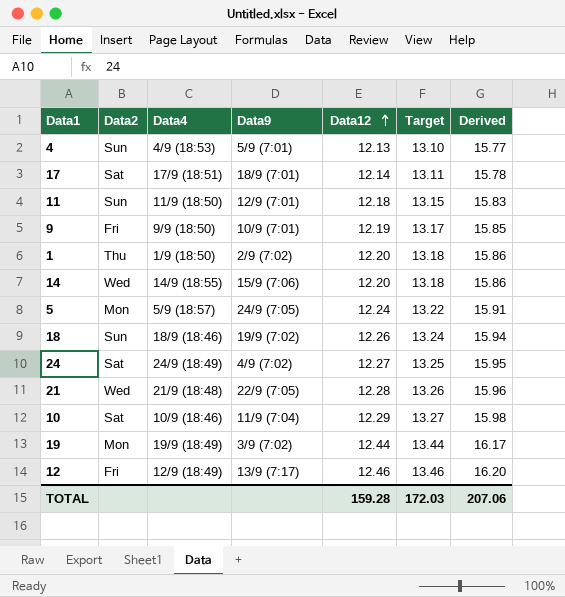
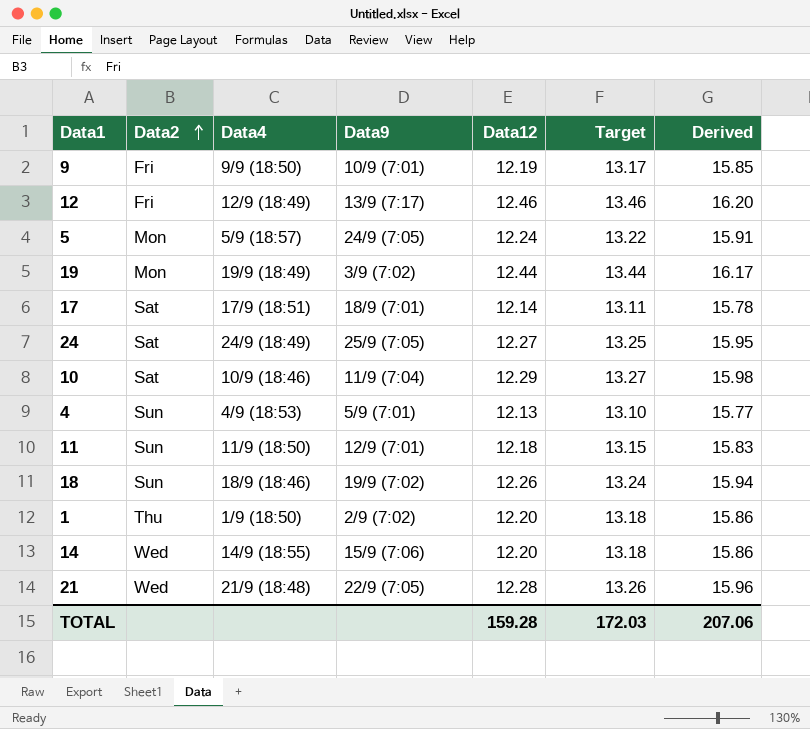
row order: Data12 ascending -> Data2 ascending
24 | Data9: 4/9 (7:02) -> 25/9 (7:05)

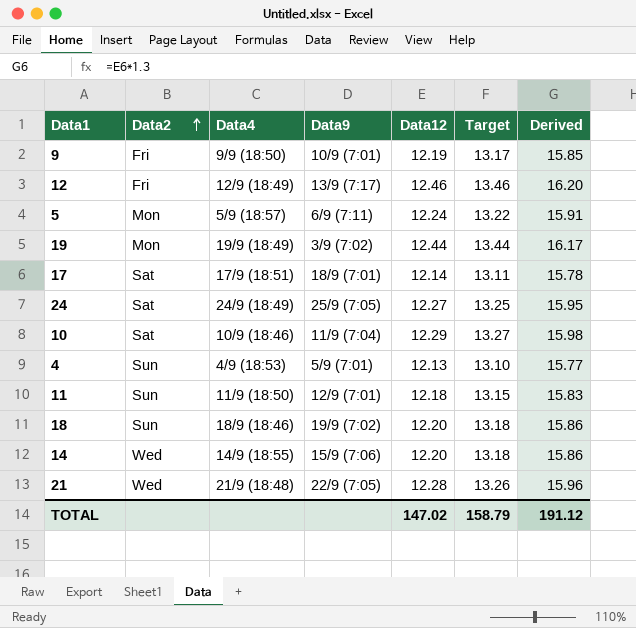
row 1: Thu | 1/9 (18:50) | 2/9 (7:02) | 12.20 | 13.18 | 15.86 -> none
5 | Data9: 24/9 (7:05) -> 6/9 (7:11)
18 | Data12: 12.26 -> 12.20
18 | Target: 13.24 -> 13.18
18 | Derived: 15.94 -> 15.86
TOTAL | Data12: 159.28 -> 147.02
TOTAL | Target: 172.03 -> 158.79
TOTAL | Derived: 207.06 -> 191.12

